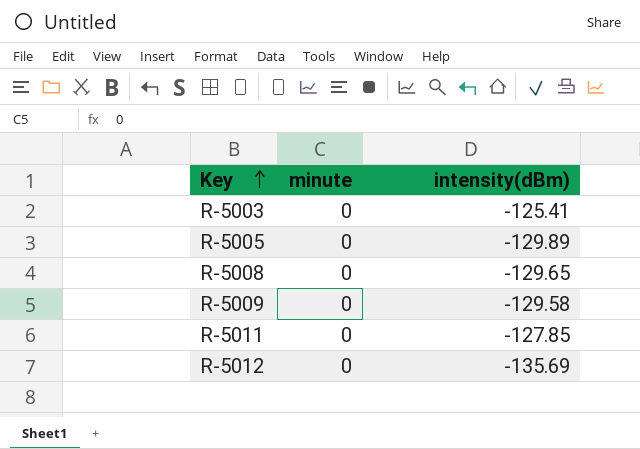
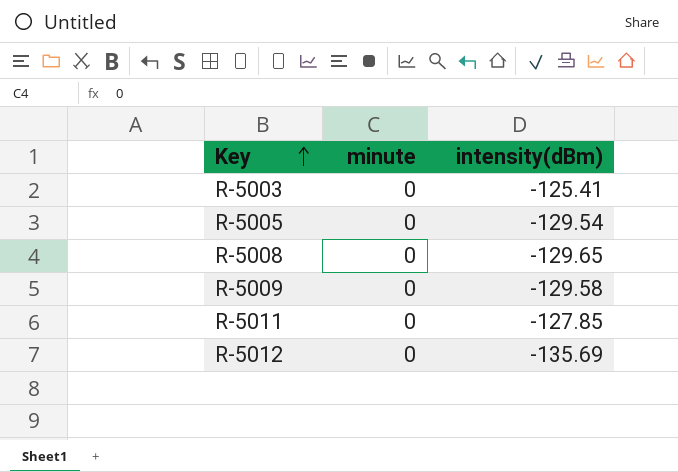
R-5005 | intensity(dBm): -129.89 -> -129.54

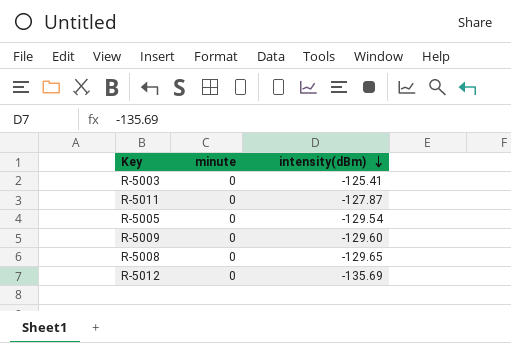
row order: Key ascending -> intensity(dBm) descending
R-5011 | intensity(dBm): -127.85 -> -127.87
R-5009 | intensity(dBm): -129.58 -> -129.60

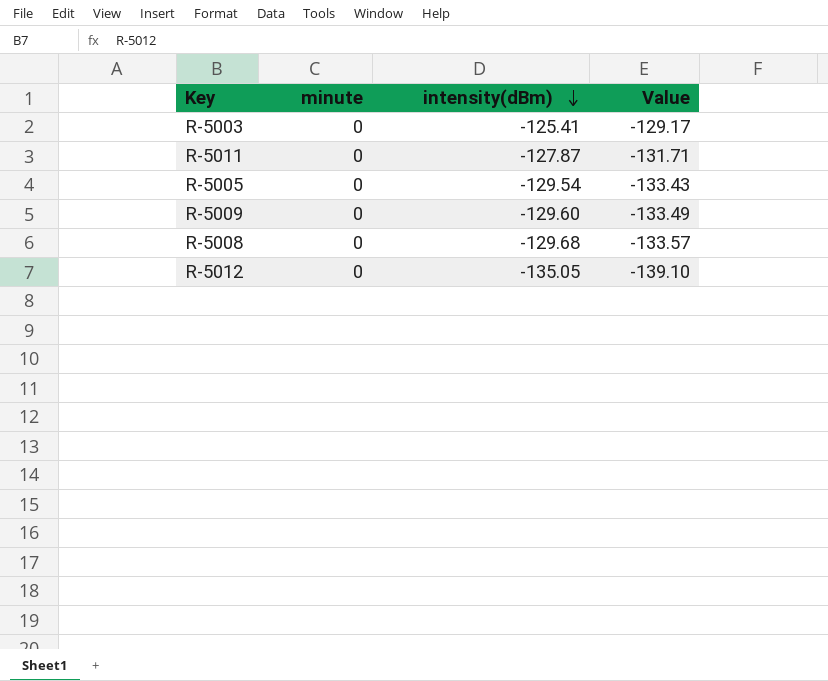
column Value | formula: none -> [intensity(dBm)] * 1.03
R-5008 | intensity(dBm): -129.65 -> -129.68
R-5012 | intensity(dBm): -135.69 -> -135.05

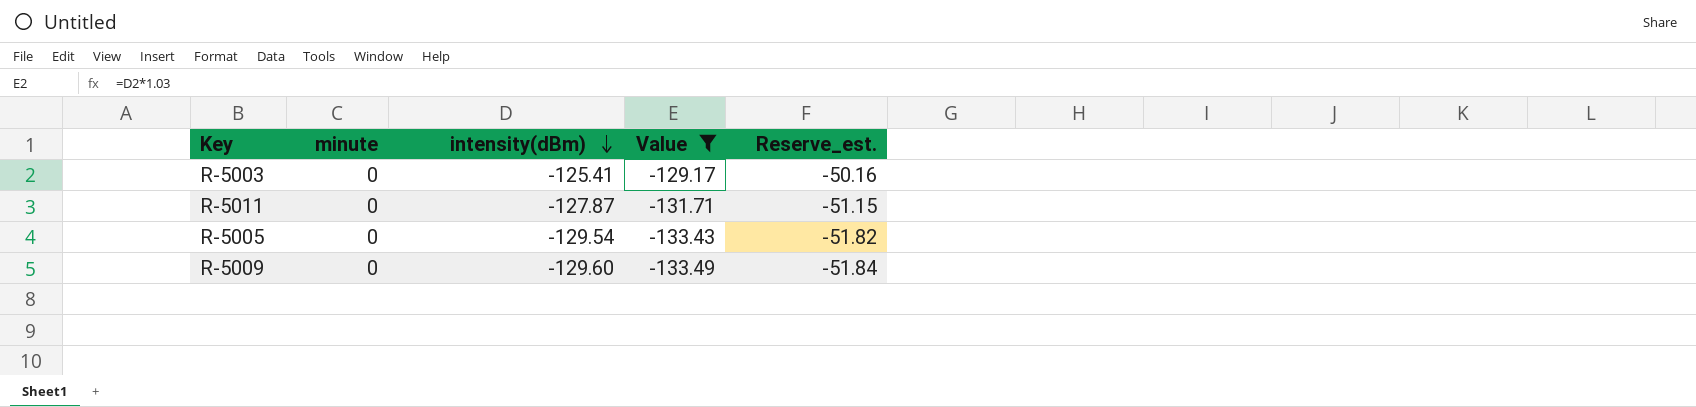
filter: none -> Value >= -133.49
column Reserve_est. | formula: none -> [intensity(dBm)] * 0.4

